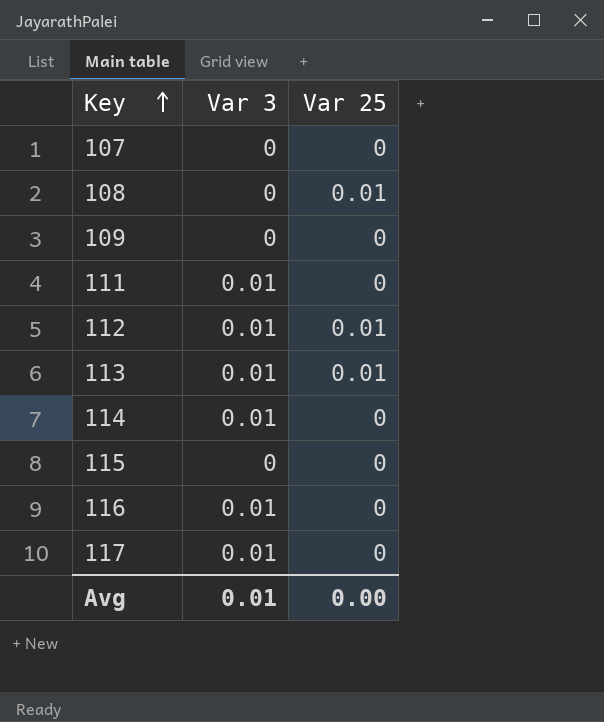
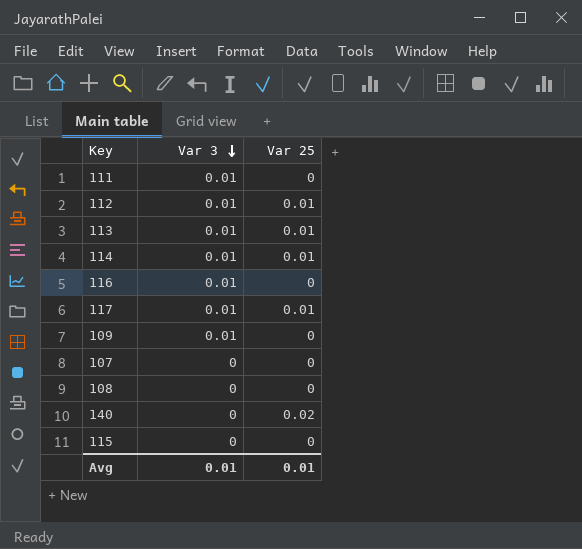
row order: Key ascending -> Var 3 descending
114 | Var 25: 0 -> 0.01
117 | Var 25: 0 -> 0.01
109 | Var 3: 0 -> 0.01
108 | Var 25: 0.01 -> 0
row 140: none -> 0 | 0.02
Avg | Var 25: 0.00 -> 0.01

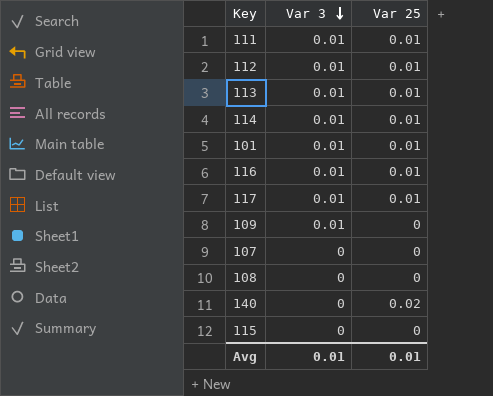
111 | Var 25: 0 -> 0.01
row 101: none -> 0.01 | 0.01
116 | Var 25: 0 -> 0.01

